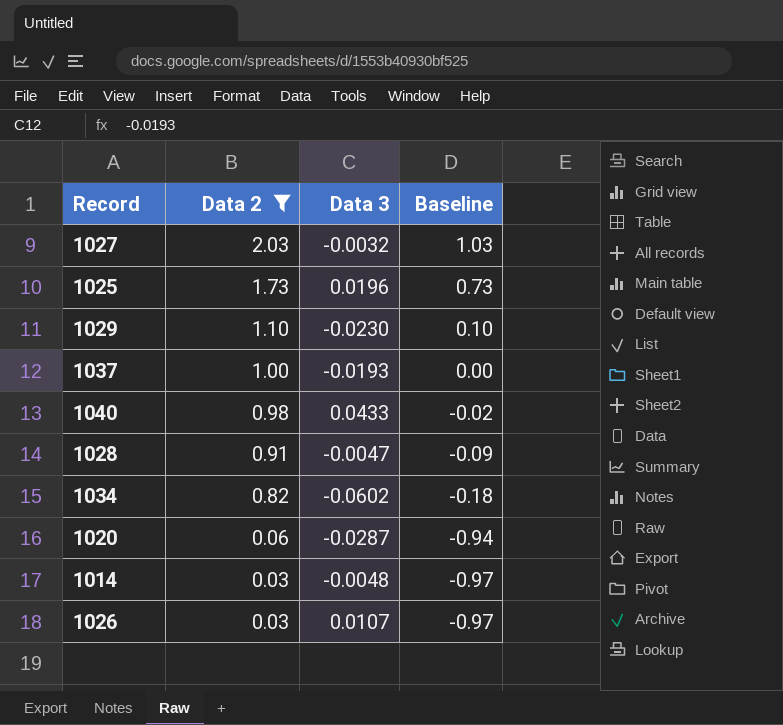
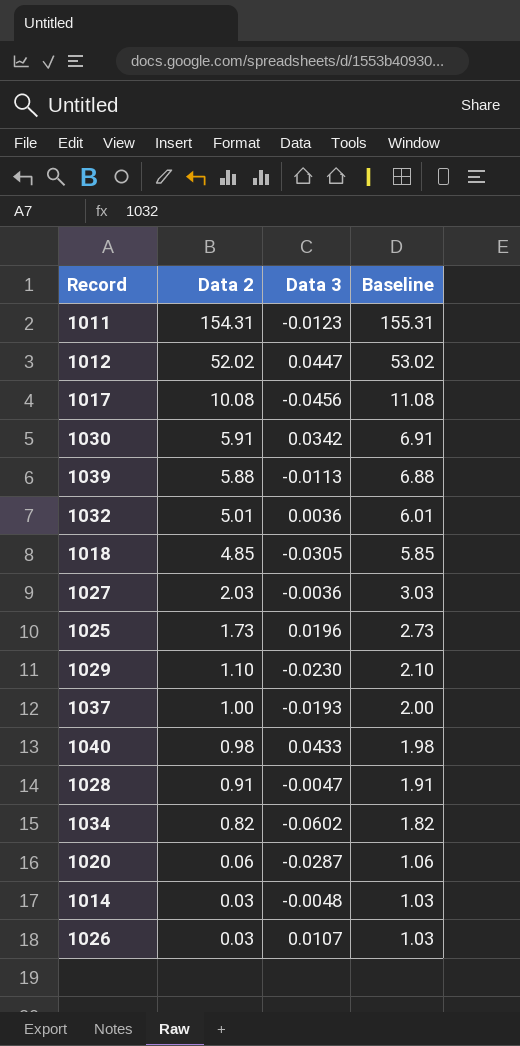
filter: Data 2 <= 2.03 -> none
column Baseline | formula: [Data 2] - 1 -> [Data 2] + 1
1027 | Data 3: -0.0032 -> -0.0036

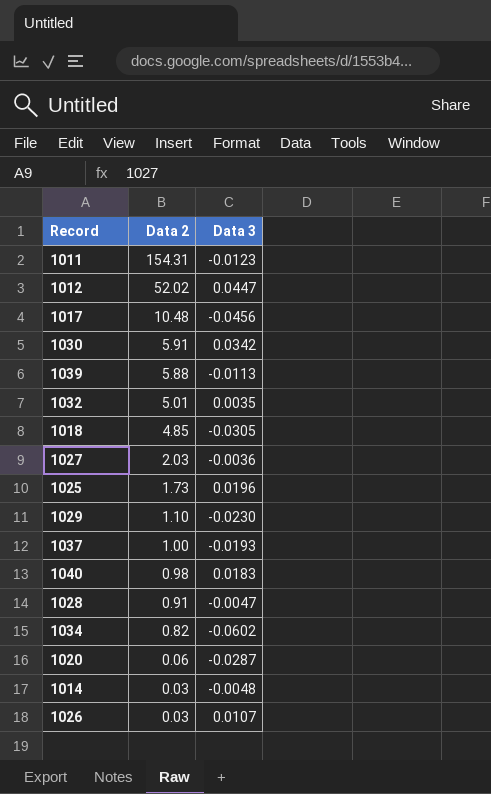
column Baseline | formula: [Data 2] + 1 -> none
1017 | Data 2: 10.08 -> 10.48
1032 | Data 3: 0.0036 -> 0.0035
1040 | Data 3: 0.0433 -> 0.0183

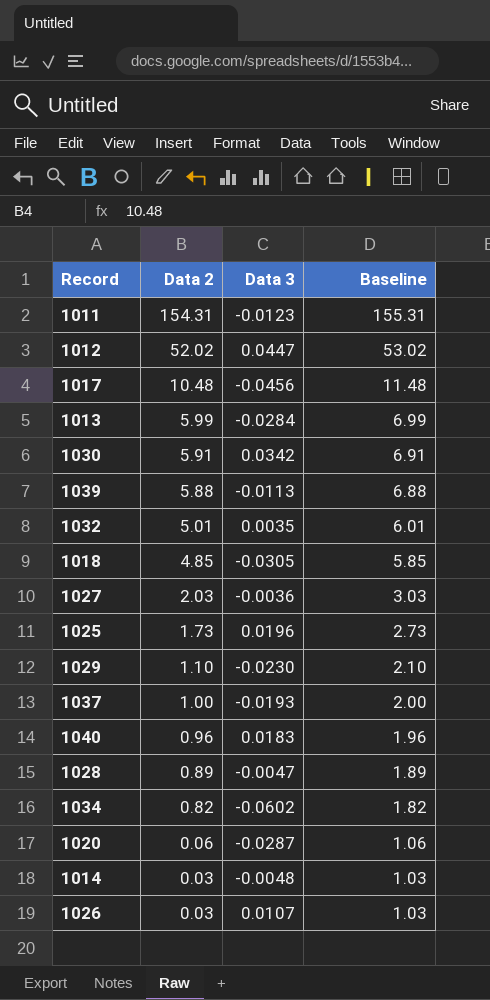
column Baseline | formula: none -> [Data 2] + 1
row 1013: none -> 5.99 | -0.0284 | 6.99
1040 | Data 2: 0.98 -> 0.96
1028 | Data 2: 0.91 -> 0.89

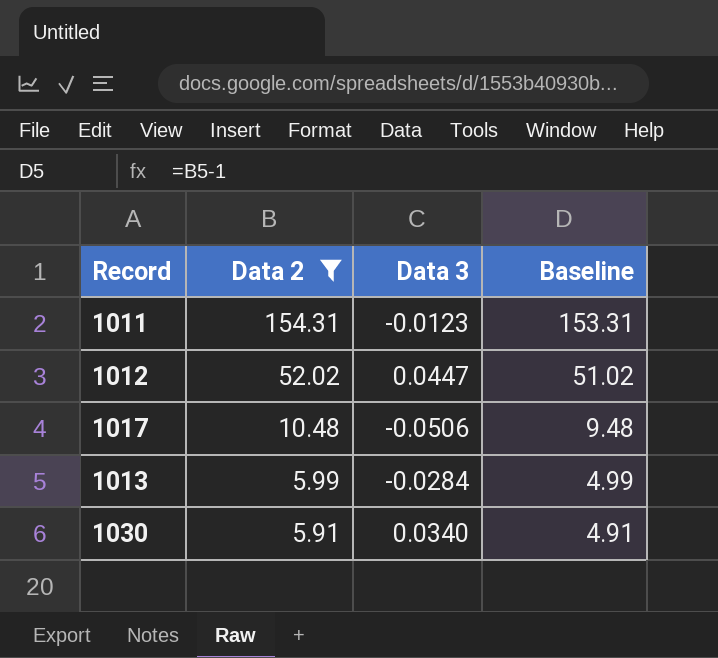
filter: none -> Data 2 >= 5.91
column Baseline | formula: [Data 2] + 1 -> [Data 2] - 1
1017 | Data 3: -0.0456 -> -0.0506
1030 | Data 3: 0.0342 -> 0.0340

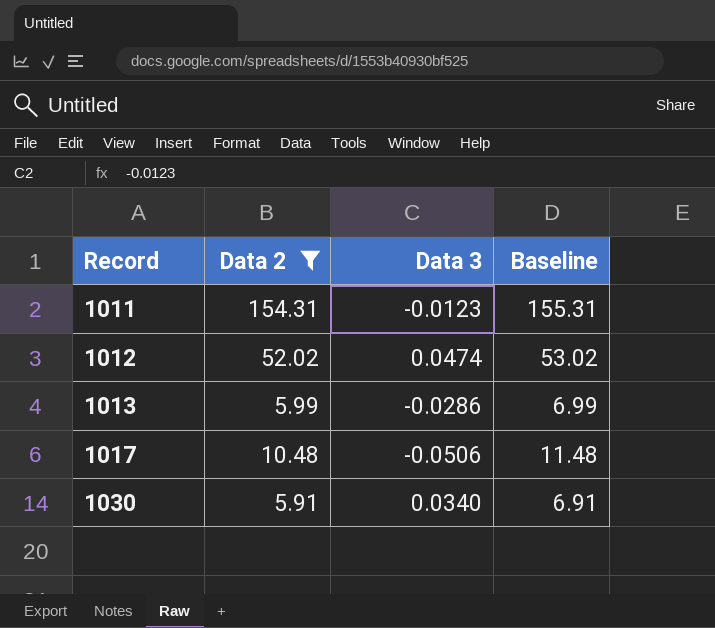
row order: Data 2 descending -> Record ascending
column Baseline | formula: [Data 2] - 1 -> [Data 2] + 1
1012 | Data 3: 0.0447 -> 0.0474
1013 | Data 3: -0.0284 -> -0.0286

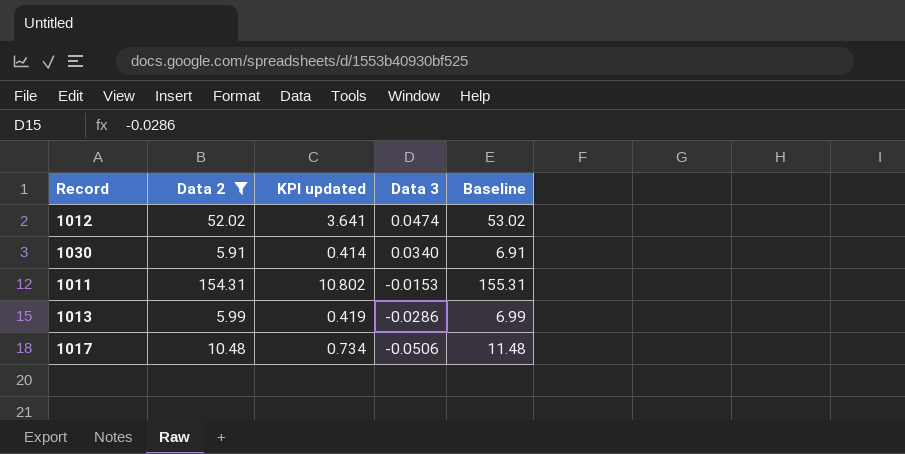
row order: Record ascending -> Data 3 descending
column KPI updated | formula: none -> [Data 2] * 0.07
1011 | Data 3: -0.0123 -> -0.0153

